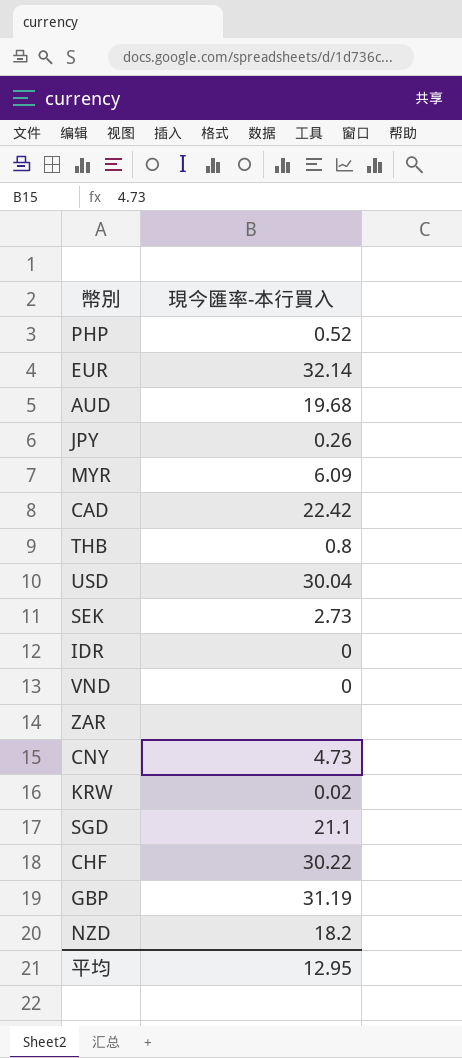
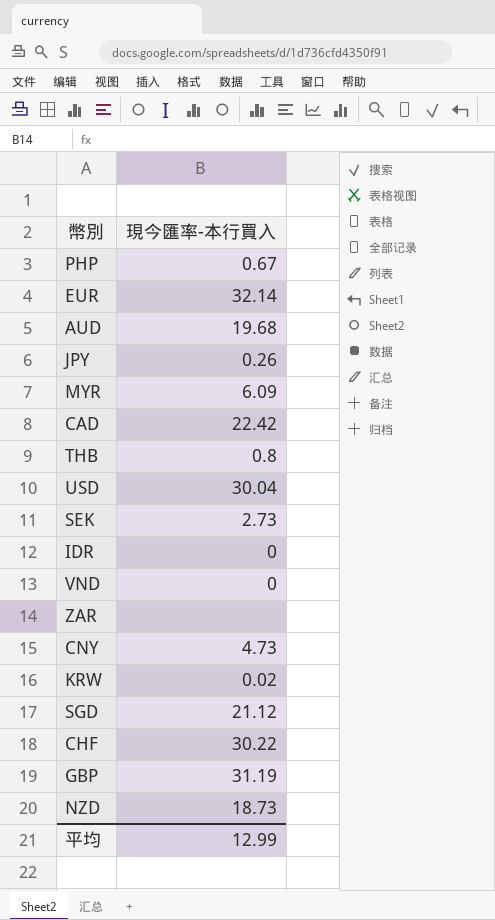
PHP | 現今匯率-本行買入: 0.52 -> 0.67
SGD | 現今匯率-本行買入: 21.1 -> 21.12
NZD | 現今匯率-本行買入: 18.2 -> 18.73
平均 | 現今匯率-本行買入: 12.95 -> 12.99

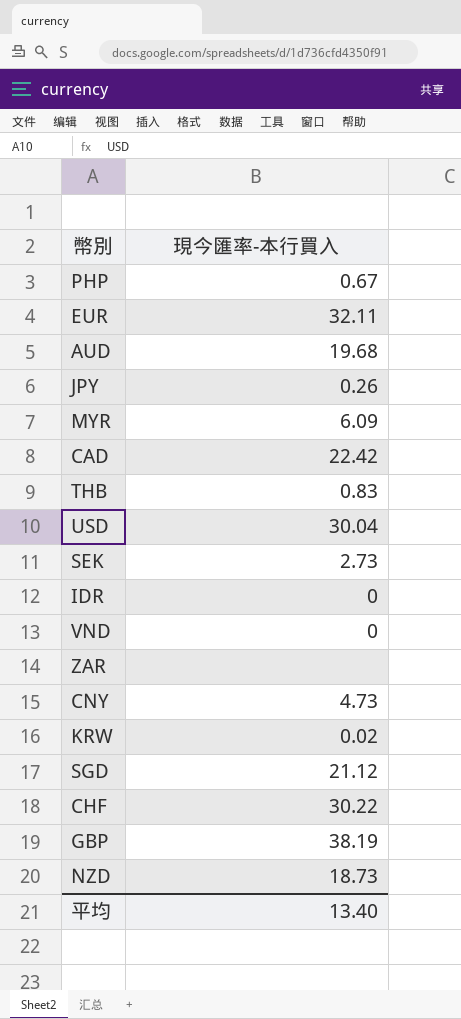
EUR | 現今匯率-本行買入: 32.14 -> 32.11
THB | 現今匯率-本行買入: 0.8 -> 0.83
GBP | 現今匯率-本行買入: 31.19 -> 38.19
平均 | 現今匯率-本行買入: 12.99 -> 13.40

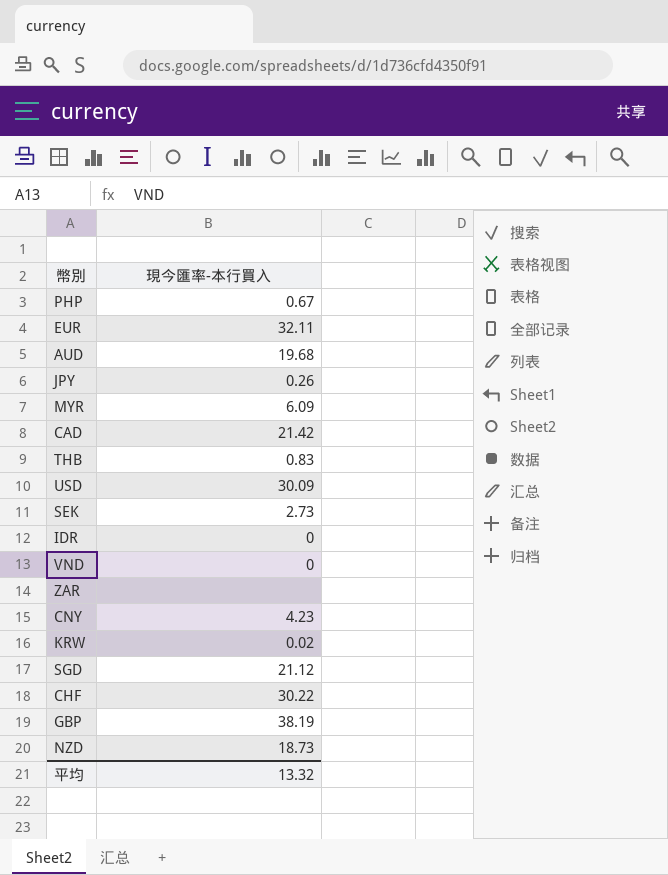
CAD | 現今匯率-本行買入: 22.42 -> 21.42
USD | 現今匯率-本行買入: 30.04 -> 30.09
CNY | 現今匯率-本行買入: 4.73 -> 4.23
平均 | 現今匯率-本行買入: 13.40 -> 13.32

